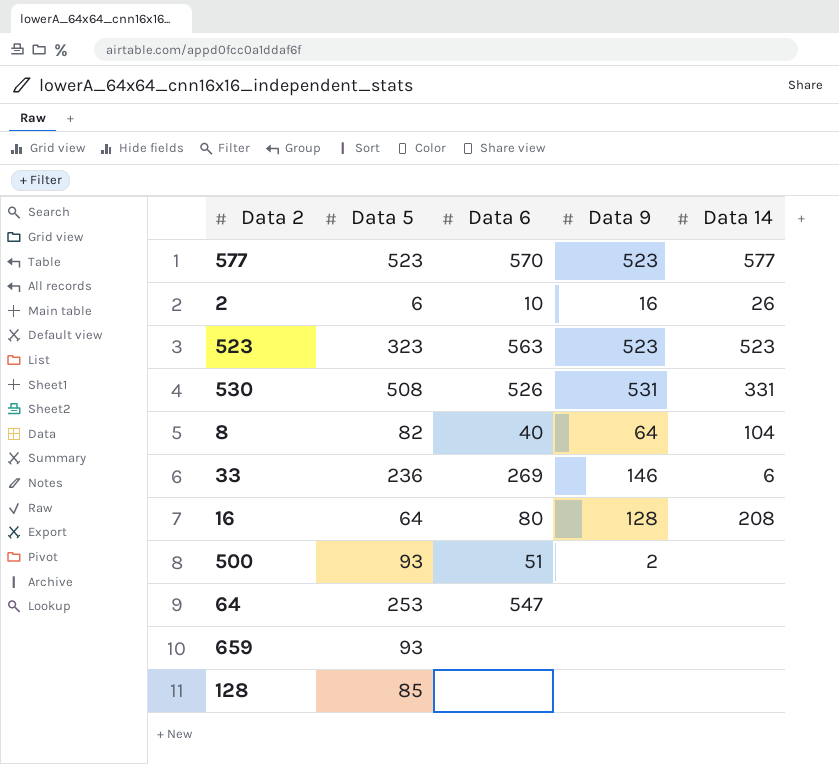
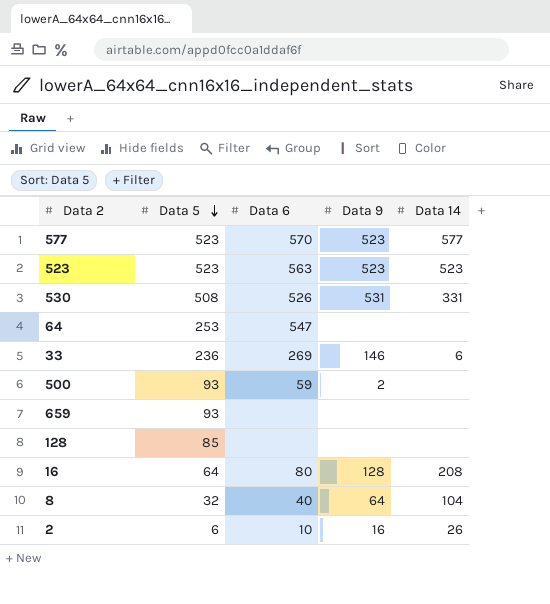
row order: none -> Data 5 descending
523 | Data 5: 323 -> 523
500 | Data 6: 51 -> 59
8 | Data 5: 82 -> 32

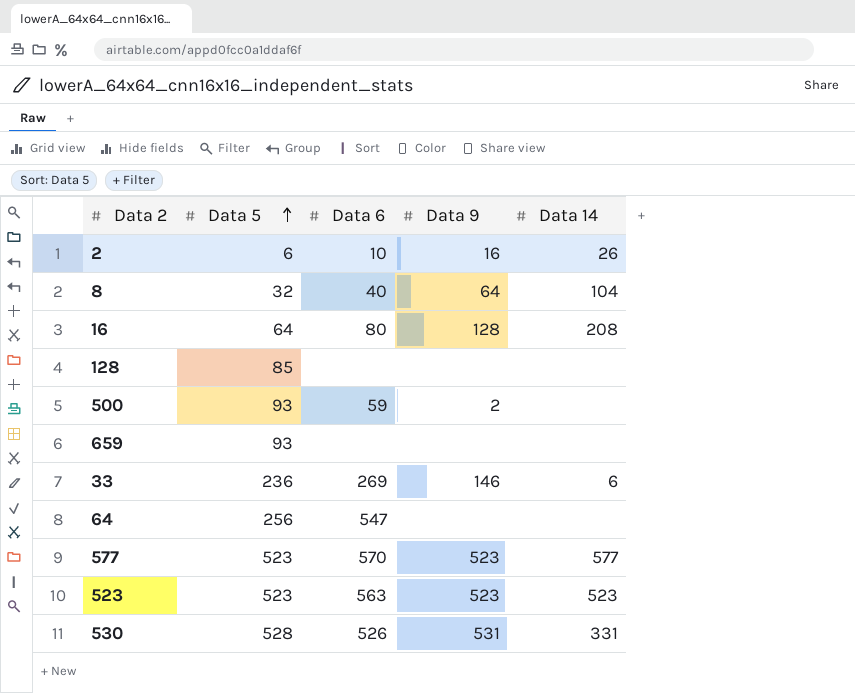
row order: Data 5 descending -> Data 5 ascending
64 | Data 5: 253 -> 256
530 | Data 5: 508 -> 528

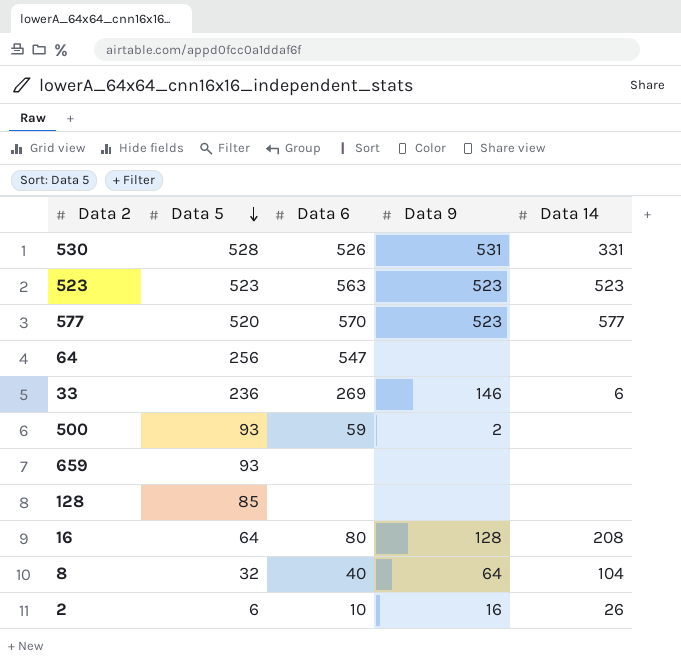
row order: Data 5 ascending -> Data 5 descending
577 | Data 5: 523 -> 520

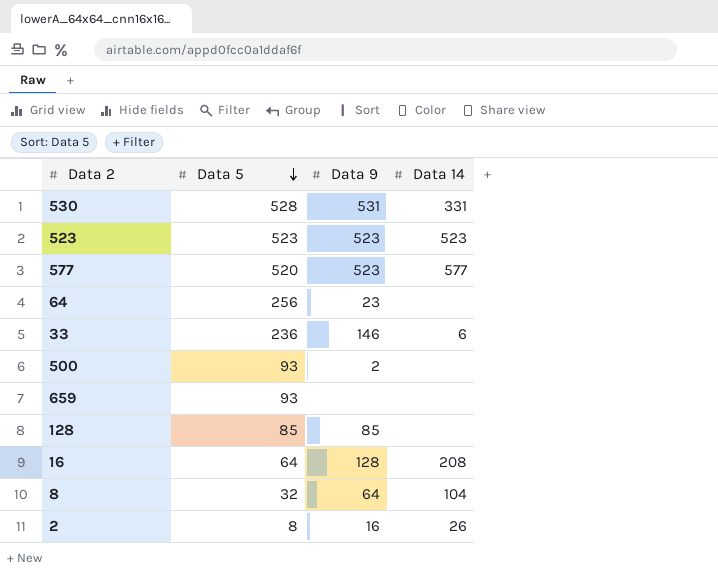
column Data 6 | position: 3 -> none
64 | Data 9: none -> 23
128 | Data 9: none -> 85
2 | Data 5: 6 -> 8

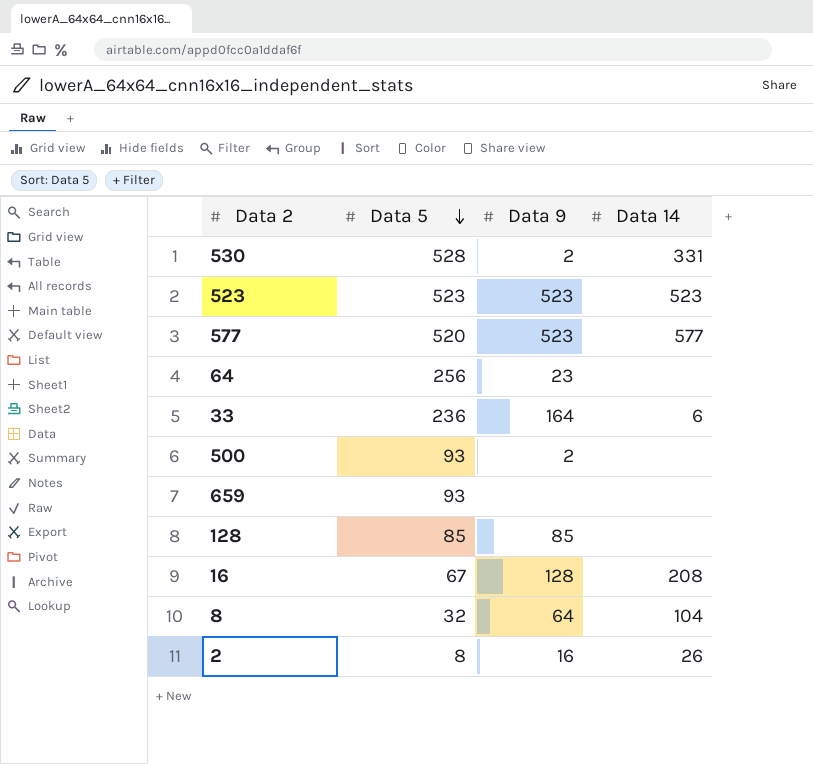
530 | Data 9: 531 -> 2
33 | Data 9: 146 -> 164
16 | Data 5: 64 -> 67

